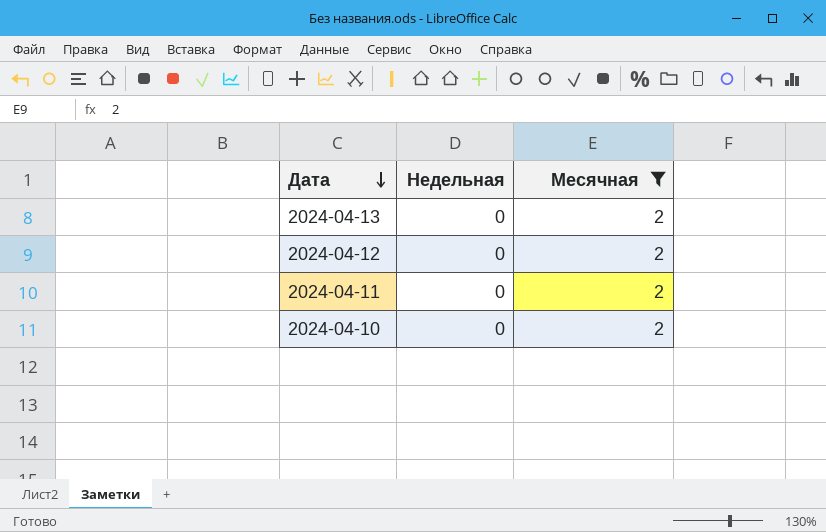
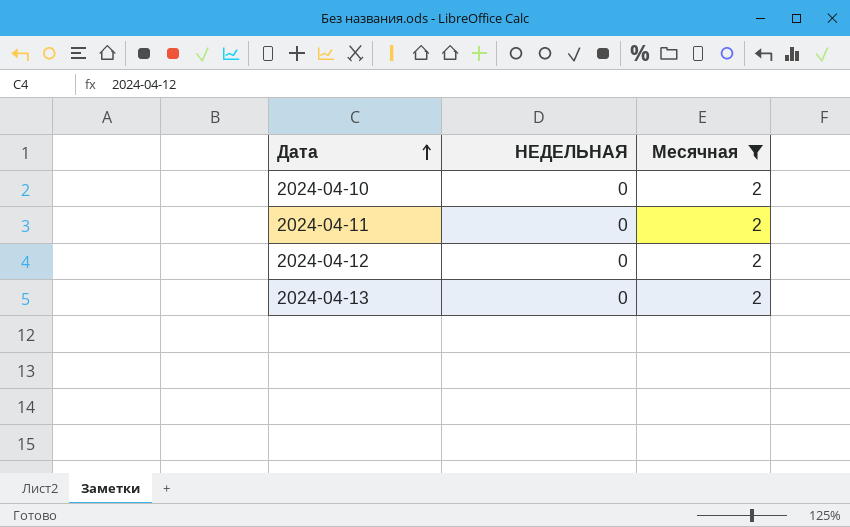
row order: Дата descending -> Дата ascending
column name: Недельная -> НЕДЕЛЬНАЯ

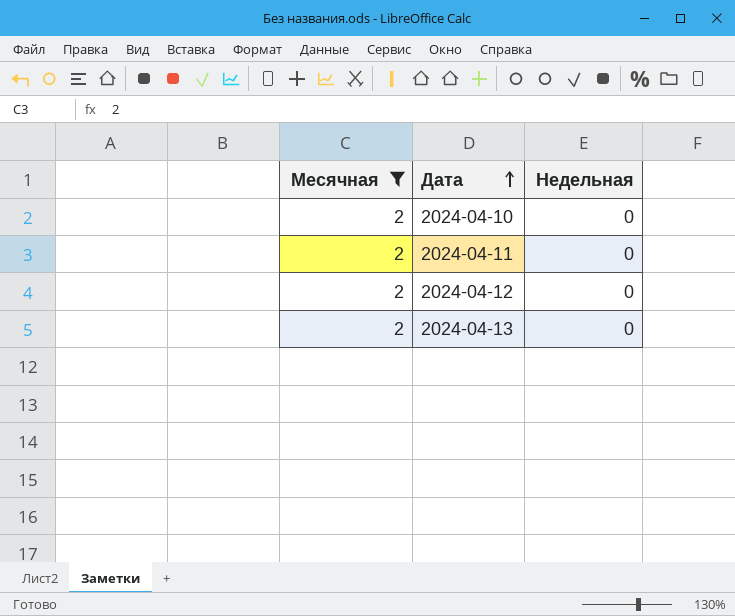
column Месячная | position: 3 -> 1
column name: НЕДЕЛЬНАЯ -> Недельная

